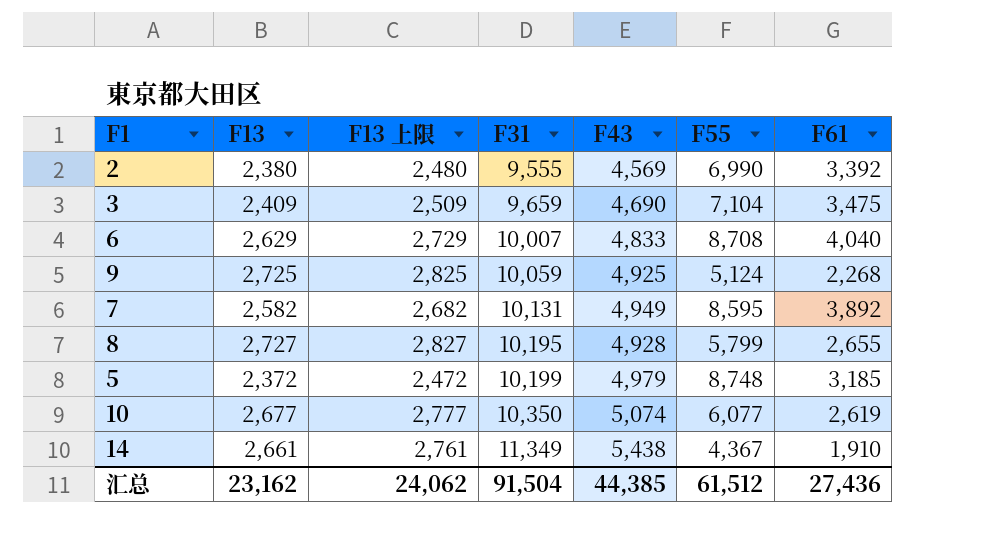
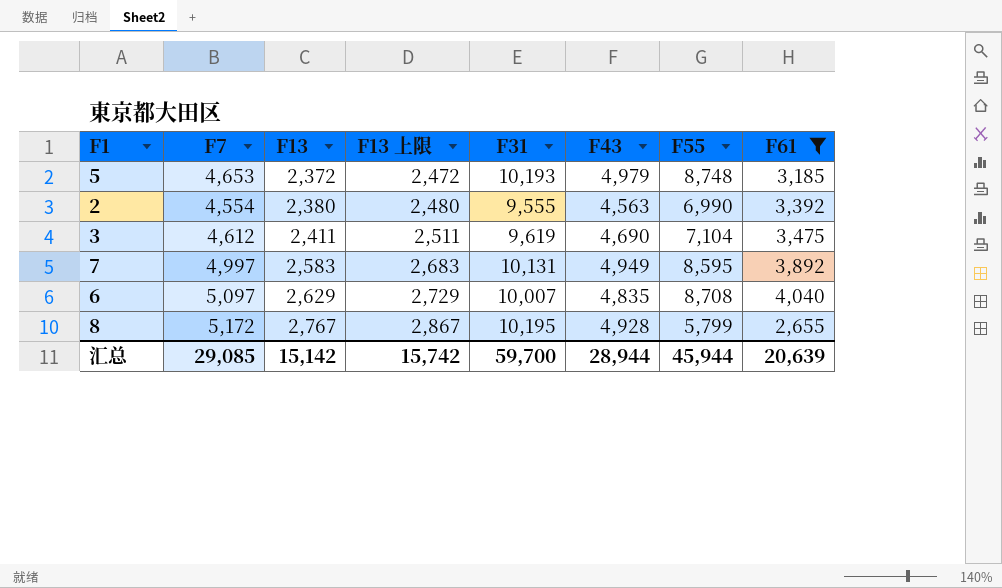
filter: none -> F61 >= 2,655
row order: F31 ascending -> F13 ascending
column F7 | position: none -> 2
5 | F31: 10,199 -> 10,193
2 | F43: 4,569 -> 4,563
3 | F13: 2,409 -> 2,411
3 | F13 上限: 2,509 -> 2,511
3 | F31: 9,659 -> 9,619
7 | F13: 2,582 -> 2,583
7 | F13 上限: 2,682 -> 2,683
6 | F43: 4,833 -> 4,835
8 | F13: 2,727 -> 2,767
8 | F13 上限: 2,827 -> 2,867
汇总 | F13: 23,162 -> 15,142
汇总 | F13 上限: 24,062 -> 15,742
汇总 | F31: 91,504 -> 59,700
汇总 | F43: 44,385 -> 28,944
汇总 | F55: 61,512 -> 45,944
汇总 | F61: 27,436 -> 20,639

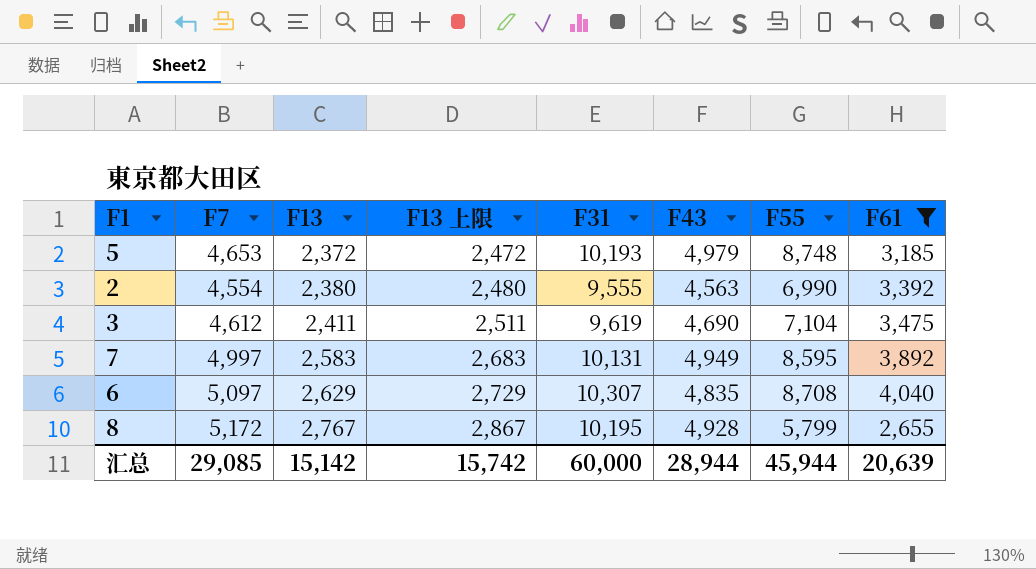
6 | F31: 10,007 -> 10,307
汇总 | F31: 59,700 -> 60,000

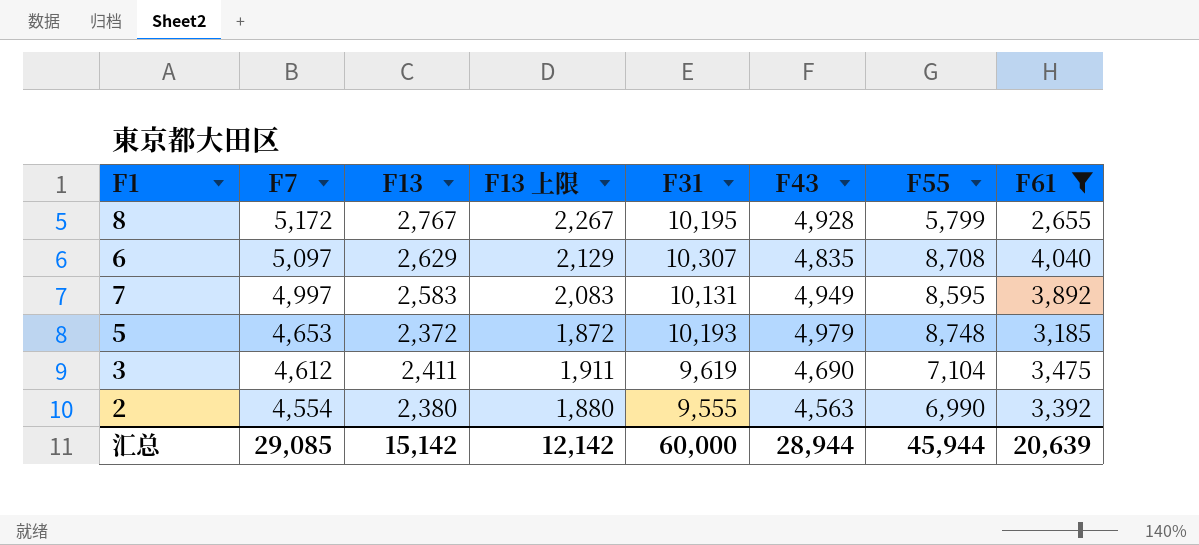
row order: F13 ascending -> F7 descending
column F13 上限 | formula: [F13] + 100 -> [F13] - 500
汇总 | F13 上限: 15,742 -> 12,142

